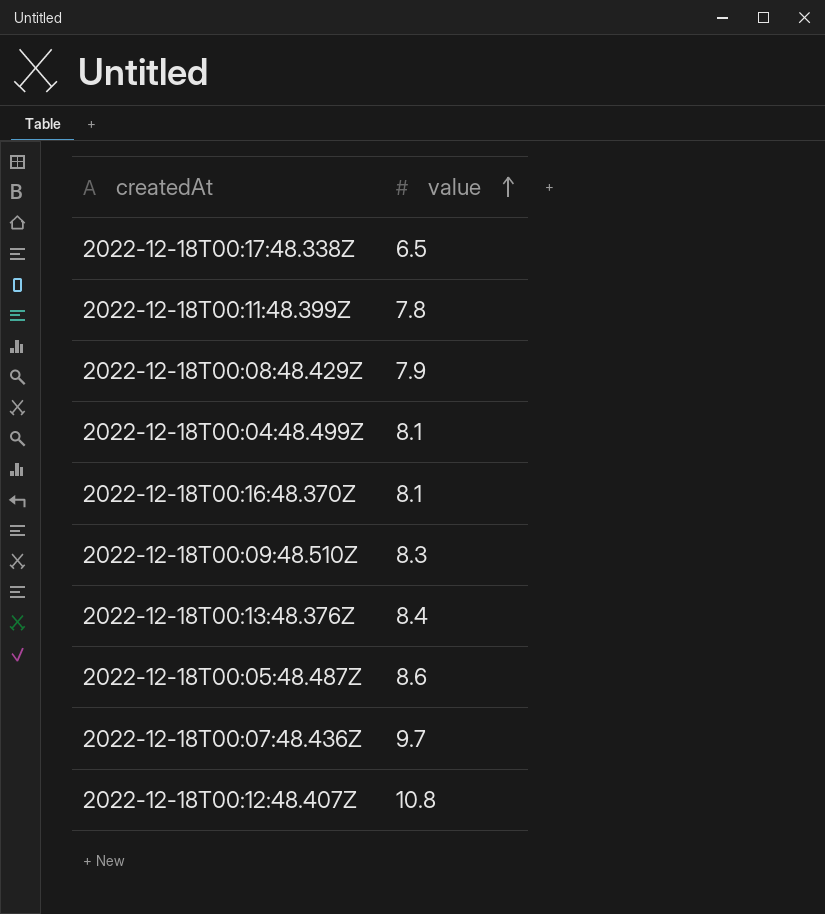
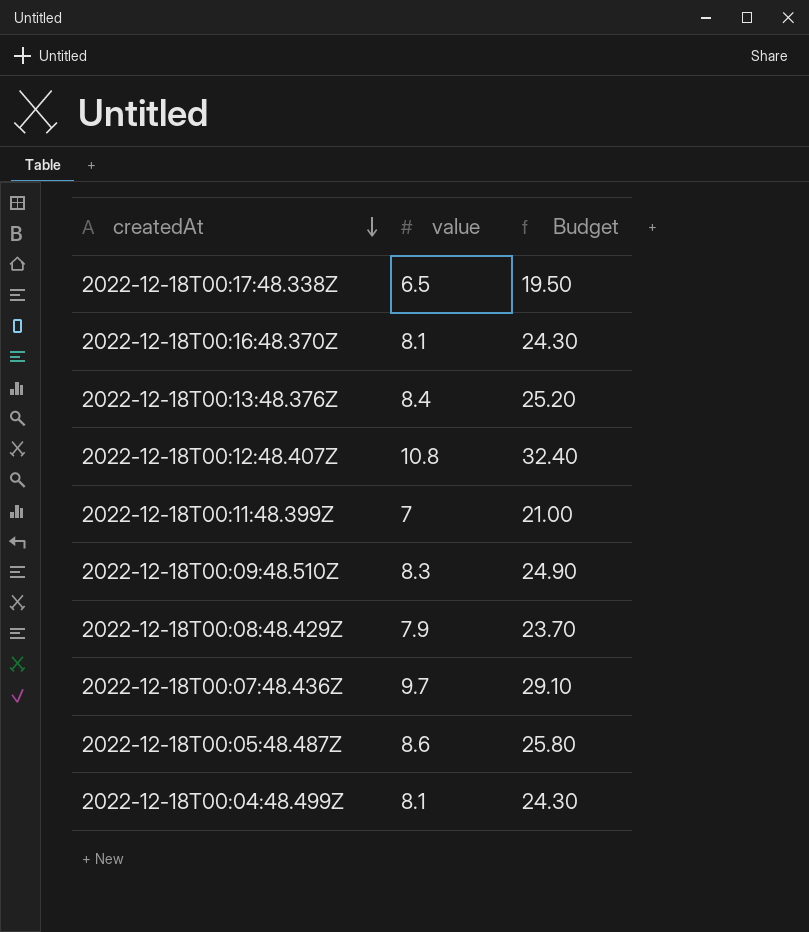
row order: value ascending -> createdAt descending
column Budget | formula: none -> [value] * 3
2022-12-18T00:11:48.399Z | value: 7.8 -> 7

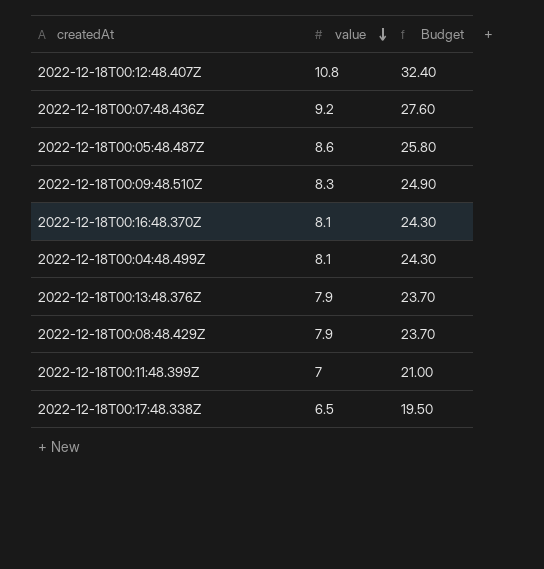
row order: createdAt descending -> value descending
2022-12-18T00:07:48.436Z | value: 9.7 -> 9.2
2022-12-18T00:07:48.436Z | Budget: 29.10 -> 27.60
2022-12-18T00:13:48.376Z | value: 8.4 -> 7.9
2022-12-18T00:13:48.376Z | Budget: 25.20 -> 23.70

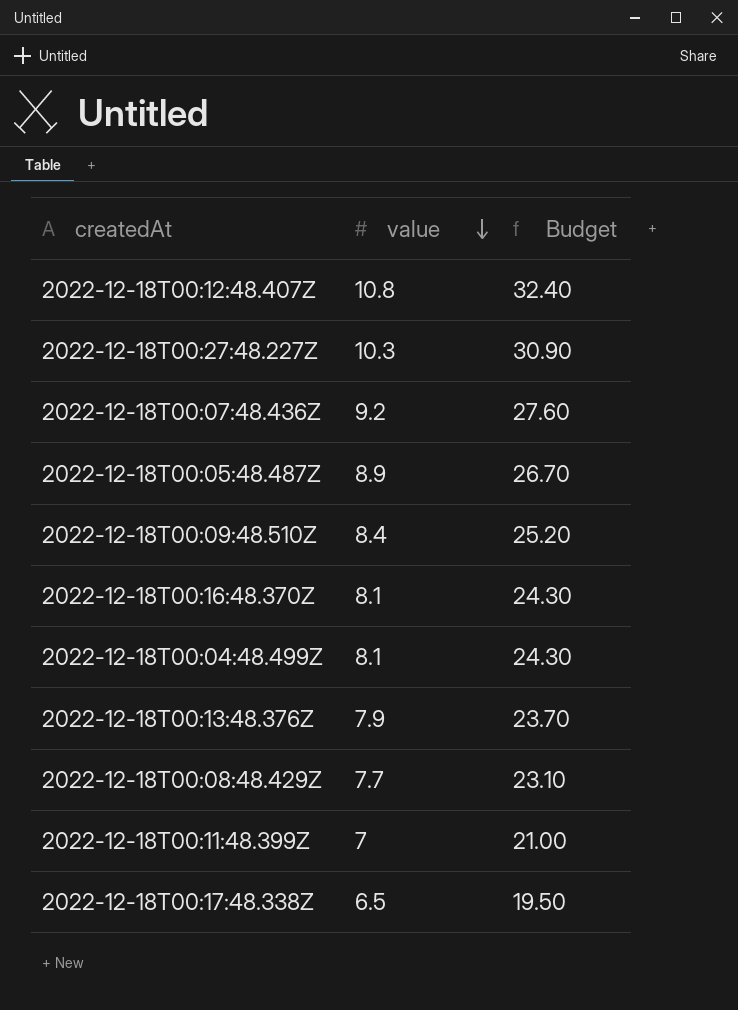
row 2022-12-18T00:27:48.227Z: none -> 10.3 | 30.90
2022-12-18T00:05:48.487Z | value: 8.6 -> 8.9
2022-12-18T00:05:48.487Z | Budget: 25.80 -> 26.70
2022-12-18T00:09:48.510Z | value: 8.3 -> 8.4
2022-12-18T00:09:48.510Z | Budget: 24.90 -> 25.20
2022-12-18T00:08:48.429Z | value: 7.9 -> 7.7
2022-12-18T00:08:48.429Z | Budget: 23.70 -> 23.10

